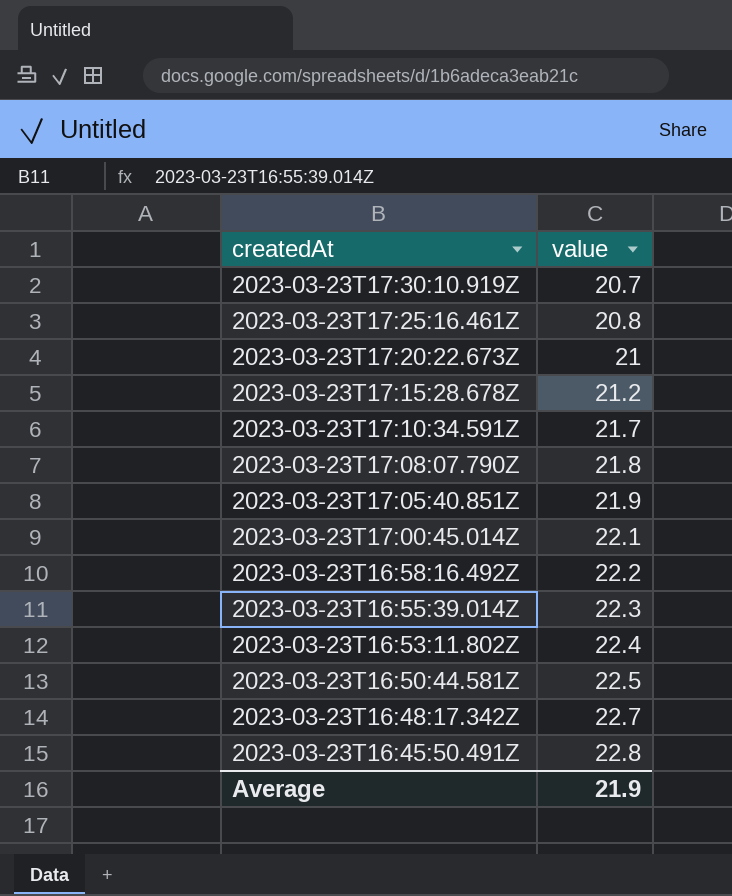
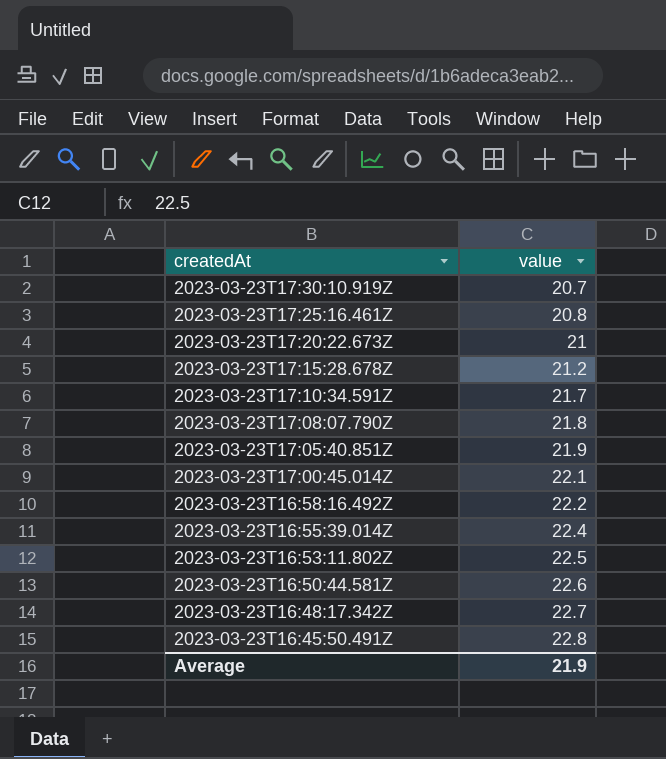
2023-03-23T16:55:39.014Z | value: 22.3 -> 22.4
2023-03-23T16:53:11.802Z | value: 22.4 -> 22.5
2023-03-23T16:50:44.581Z | value: 22.5 -> 22.6

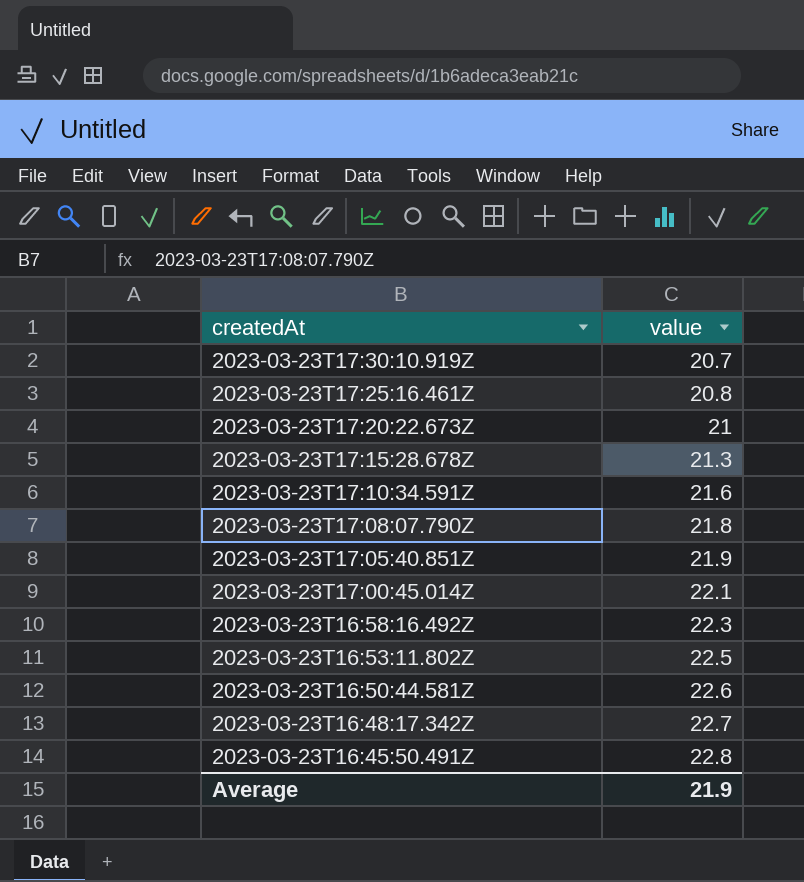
row 2023-03-23T16:55:39.014Z: 22.4 -> none
2023-03-23T17:15:28.678Z | value: 21.2 -> 21.3
2023-03-23T17:10:34.591Z | value: 21.7 -> 21.6
2023-03-23T16:58:16.492Z | value: 22.2 -> 22.3

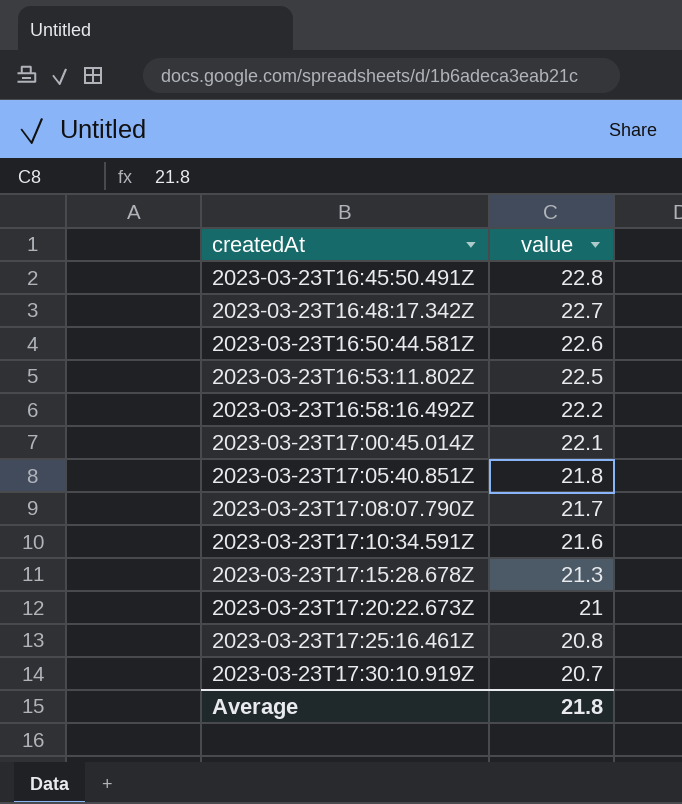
row order: createdAt descending -> createdAt ascending
2023-03-23T16:58:16.492Z | value: 22.3 -> 22.2
2023-03-23T17:05:40.851Z | value: 21.9 -> 21.8
2023-03-23T17:08:07.790Z | value: 21.8 -> 21.7
Average | value: 21.9 -> 21.8

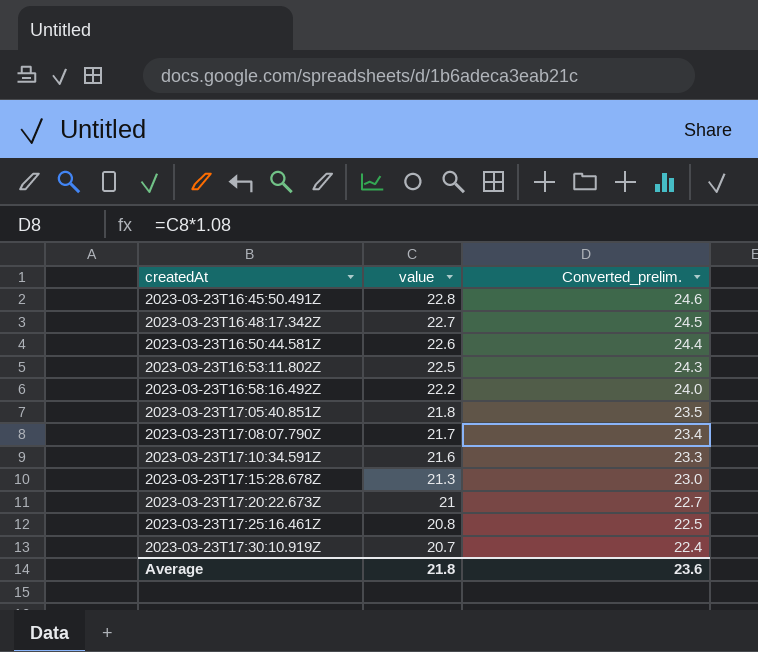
column Converted_prelim. | formula: none -> [value] * 1.08
row 2023-03-23T17:00:45.014Z: 22.1 -> none

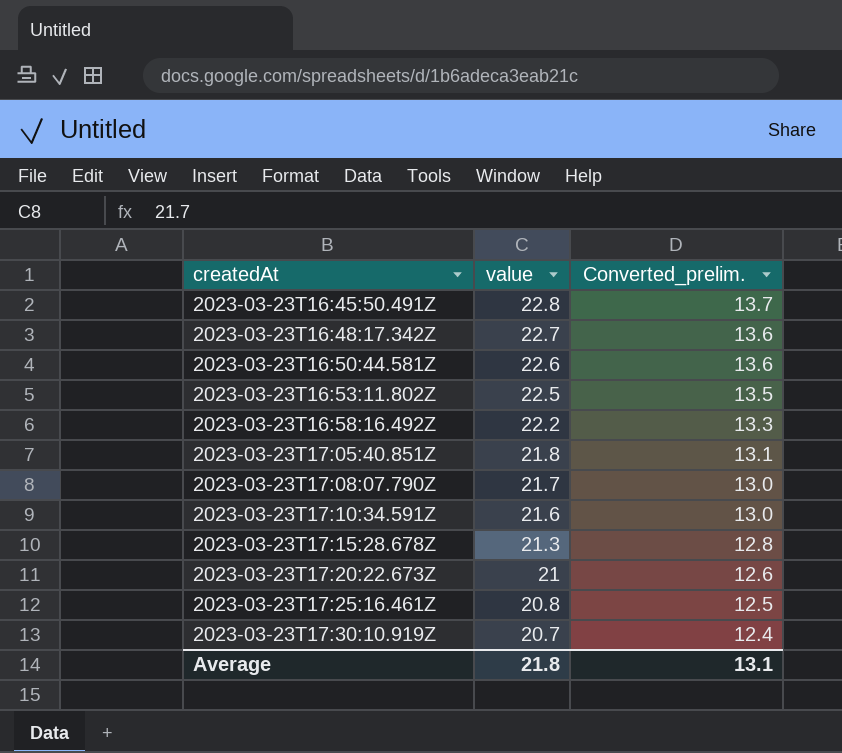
column Converted_prelim. | formula: [value] * 1.08 -> [value] * 0.6
Average | Converted_prelim.: 23.6 -> 13.1

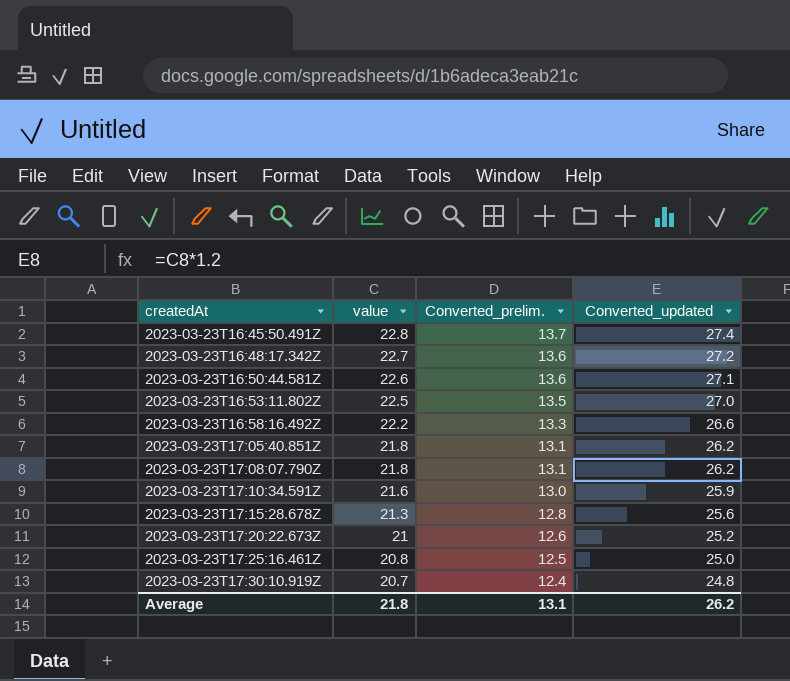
column Converted_updated | formula: none -> [value] * 1.2
2023-03-23T17:08:07.790Z | value: 21.7 -> 21.8
2023-03-23T17:08:07.790Z | Converted_prelim.: 13.0 -> 13.1

